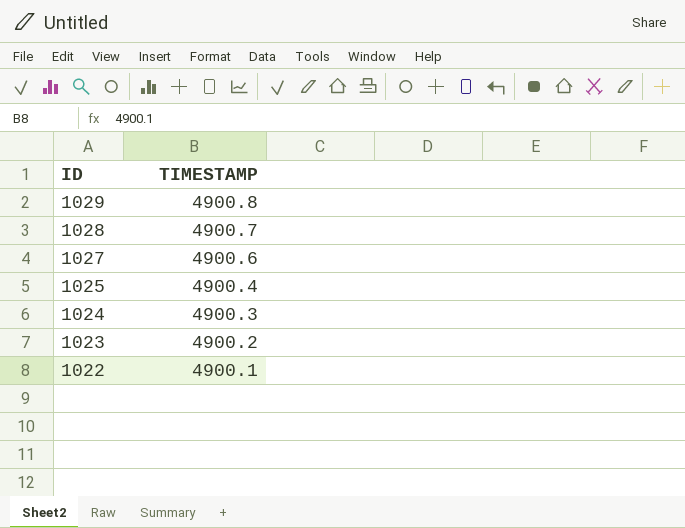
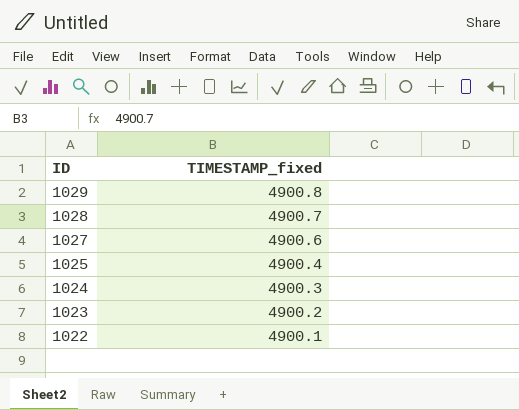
column name: TIMESTAMP -> TIMESTAMP_fixed

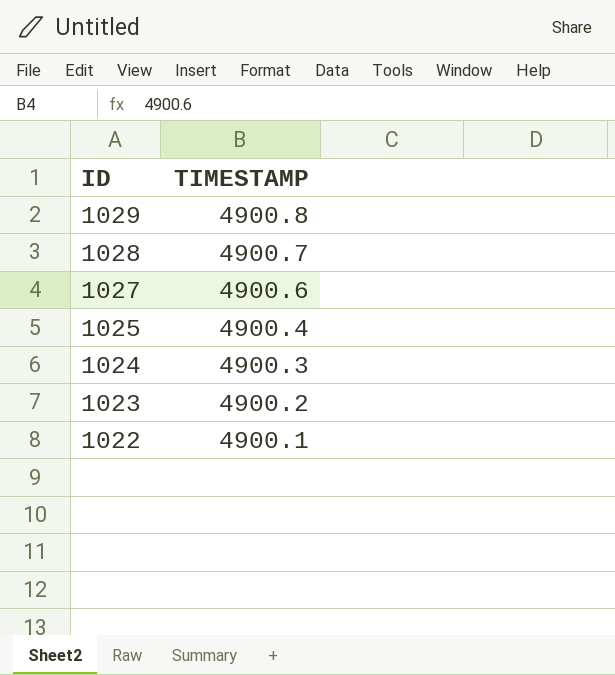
column name: TIMESTAMP_fixed -> TIMESTAMP

